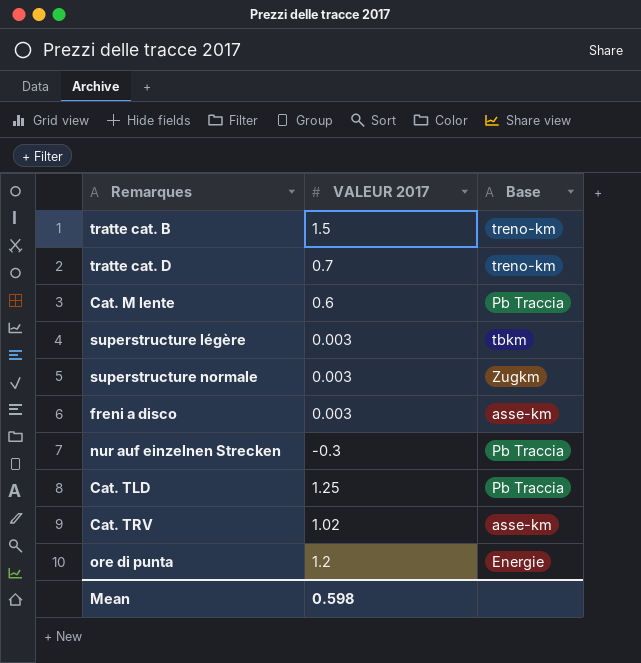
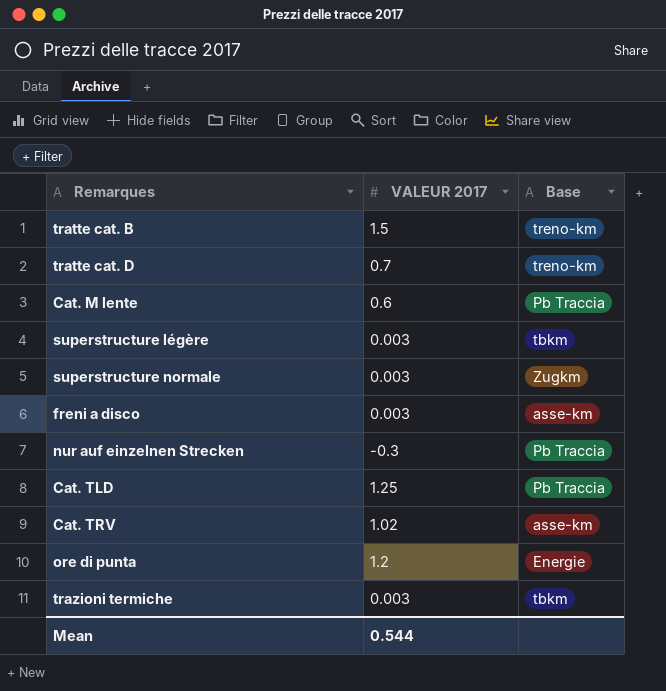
row trazioni termiche: none -> 0.003 | tbkm
Mean | VALEUR 2017: 0.598 -> 0.544

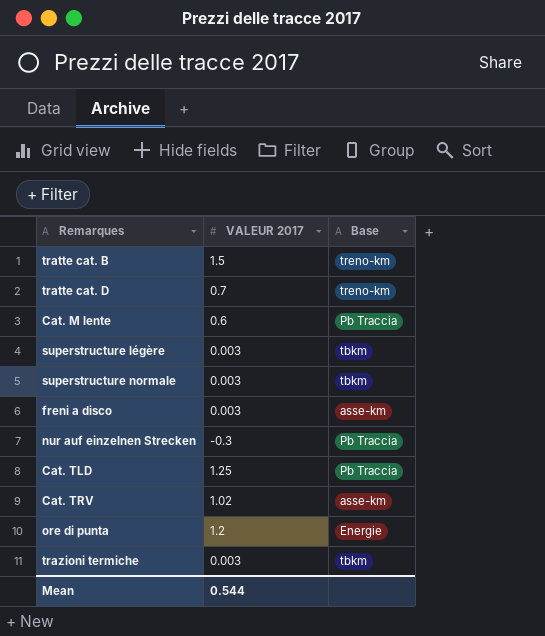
superstructure normale | Base: Zugkm -> tbkm

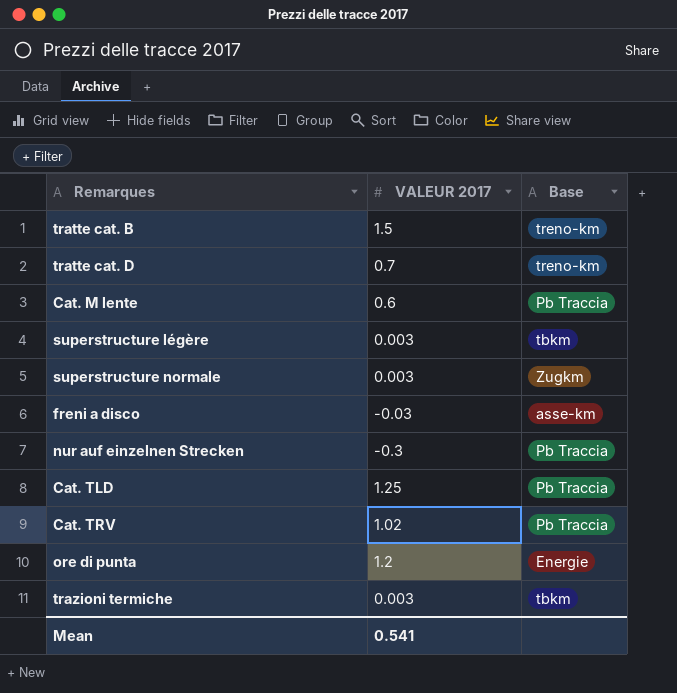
superstructure normale | Base: tbkm -> Zugkm
freni a disco | VALEUR 2017: 0.003 -> -0.03
Cat. TRV | Base: asse-km -> Pb Traccia
Mean | VALEUR 2017: 0.544 -> 0.541

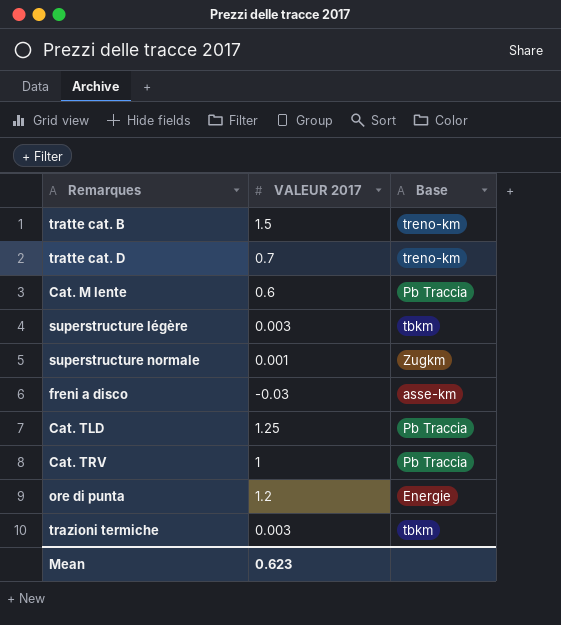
row nur auf einzelnen Strecken: -0.3 | Pb Traccia -> none
superstructure normale | VALEUR 2017: 0.003 -> 0.001
Cat. TRV | VALEUR 2017: 1.02 -> 1
Mean | VALEUR 2017: 0.541 -> 0.623

